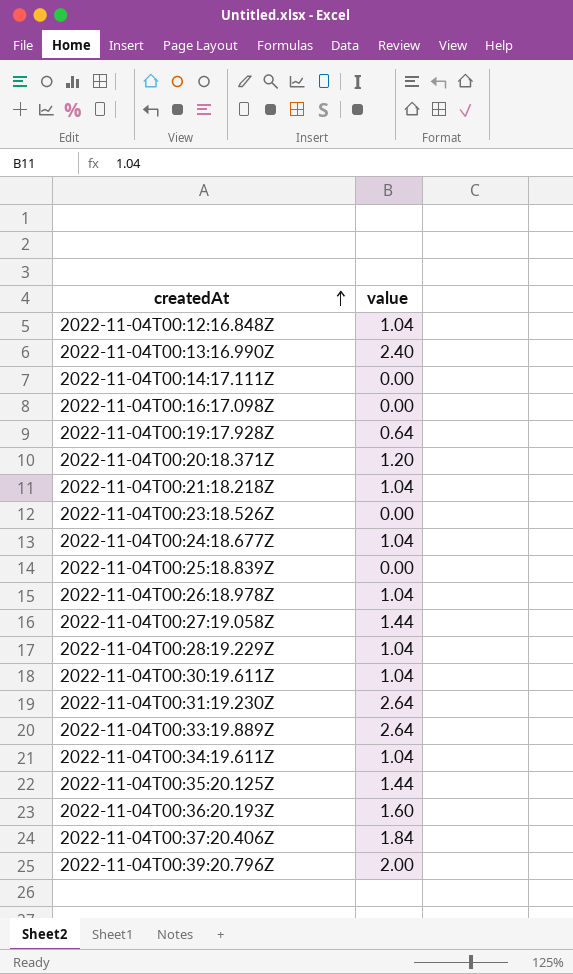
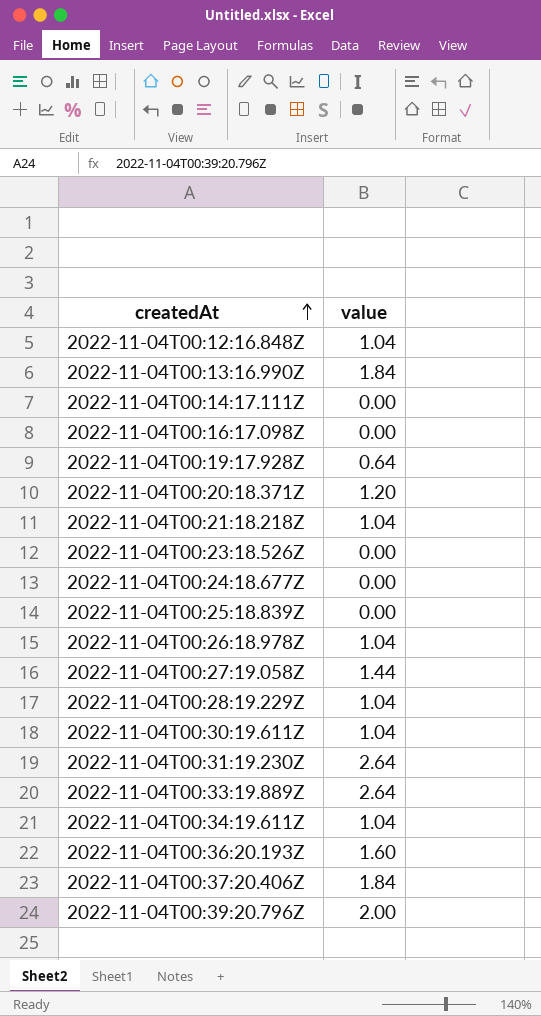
row 2022-11-04T00:35:20.125Z: 1.44 -> none
2022-11-04T00:13:16.990Z | value: 2.40 -> 1.84
2022-11-04T00:24:18.677Z | value: 1.04 -> 0.00

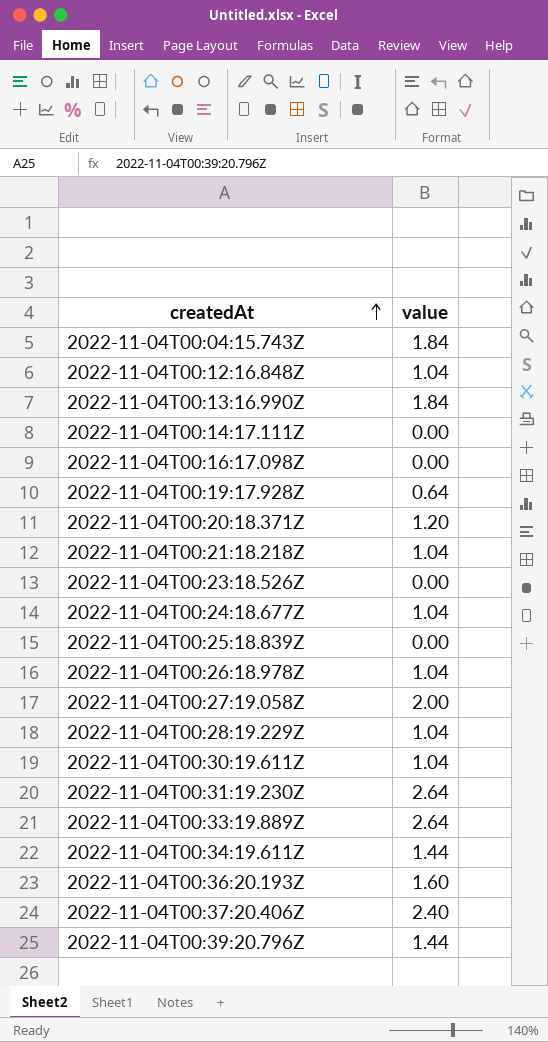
row 2022-11-04T00:04:15.743Z: none -> 1.84
2022-11-04T00:24:18.677Z | value: 0.00 -> 1.04
2022-11-04T00:27:19.058Z | value: 1.44 -> 2.00
2022-11-04T00:34:19.611Z | value: 1.04 -> 1.44
2022-11-04T00:37:20.406Z | value: 1.84 -> 2.40
2022-11-04T00:39:20.796Z | value: 2.00 -> 1.44

